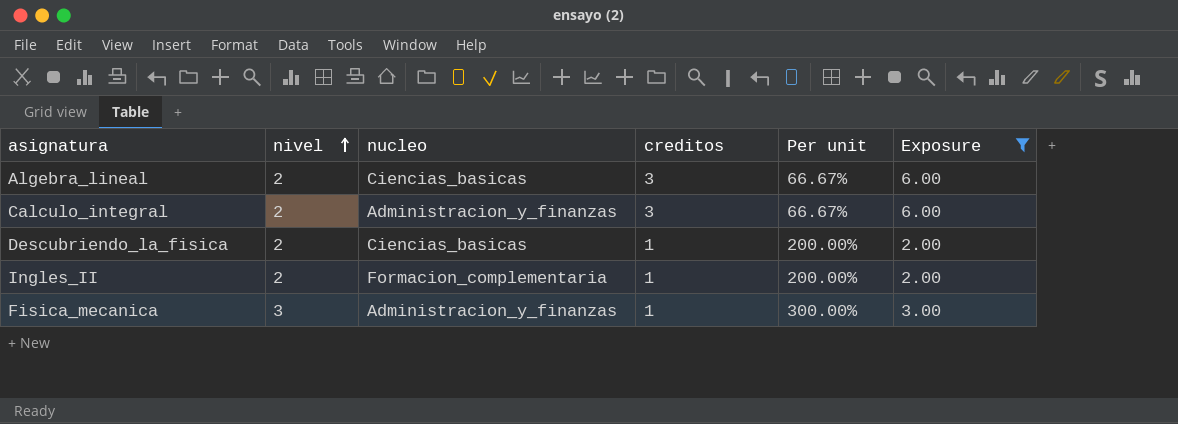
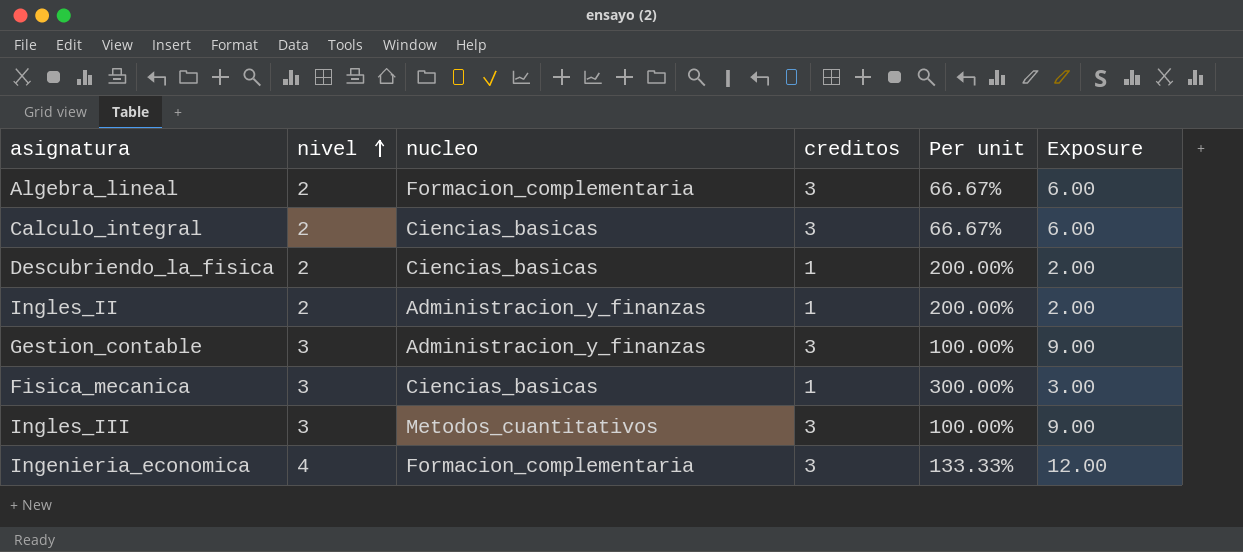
filter: Exposure <= 6.00 -> none
Algebra_lineal | nucleo: Ciencias_basicas -> Formacion_complementaria
Calculo_integral | nucleo: Administracion_y_finanzas -> Ciencias_basicas
Ingles_II | nucleo: Formacion_complementaria -> Administracion_y_finanzas
Fisica_mecanica | nucleo: Administracion_y_finanzas -> Ciencias_basicas

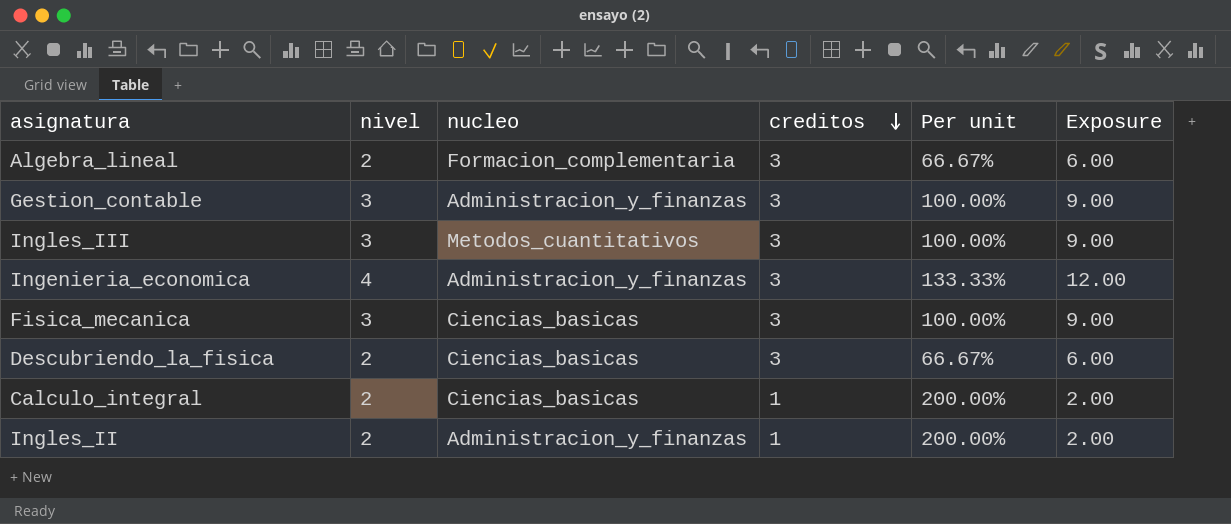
row order: nivel ascending -> creditos descending
Ingenieria_economica | nucleo: Formacion_complementaria -> Administracion_y_finanzas
Fisica_mecanica | creditos: 1 -> 3
Fisica_mecanica | Per unit: 300.00% -> 100.00%
Fisica_mecanica | Exposure: 3.00 -> 9.00
Descubriendo_la_fisica | creditos: 1 -> 3
Descubriendo_la_fisica | Per unit: 200.00% -> 66.67%
Descubriendo_la_fisica | Exposure: 2.00 -> 6.00
Calculo_integral | creditos: 3 -> 1
Calculo_integral | Per unit: 66.67% -> 200.00%
Calculo_integral | Exposure: 6.00 -> 2.00

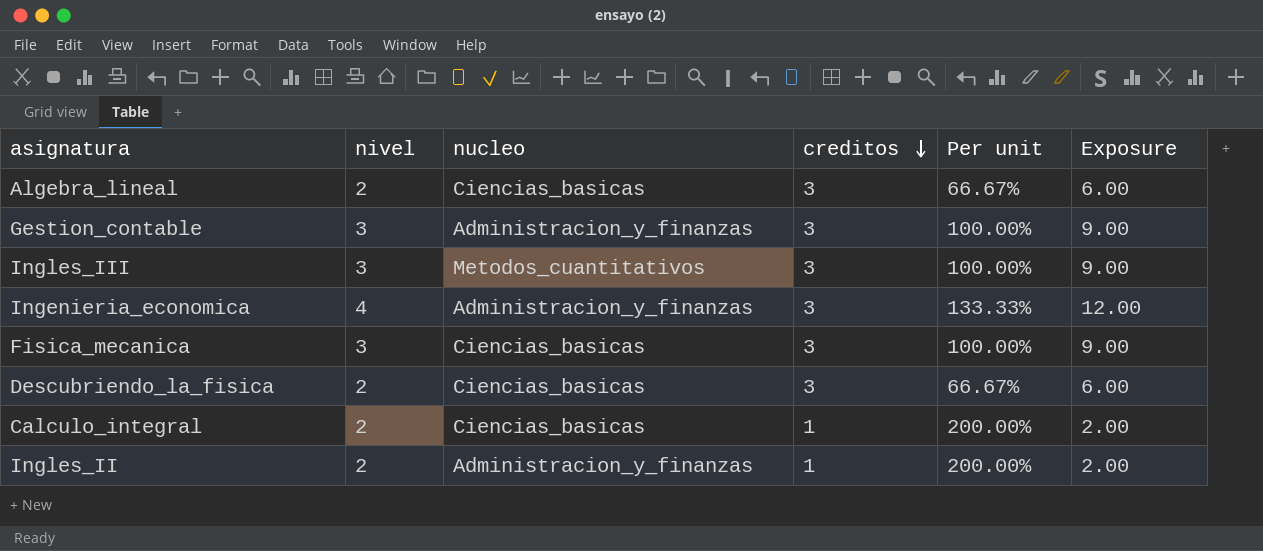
Algebra_lineal | nucleo: Formacion_complementaria -> Ciencias_basicas

